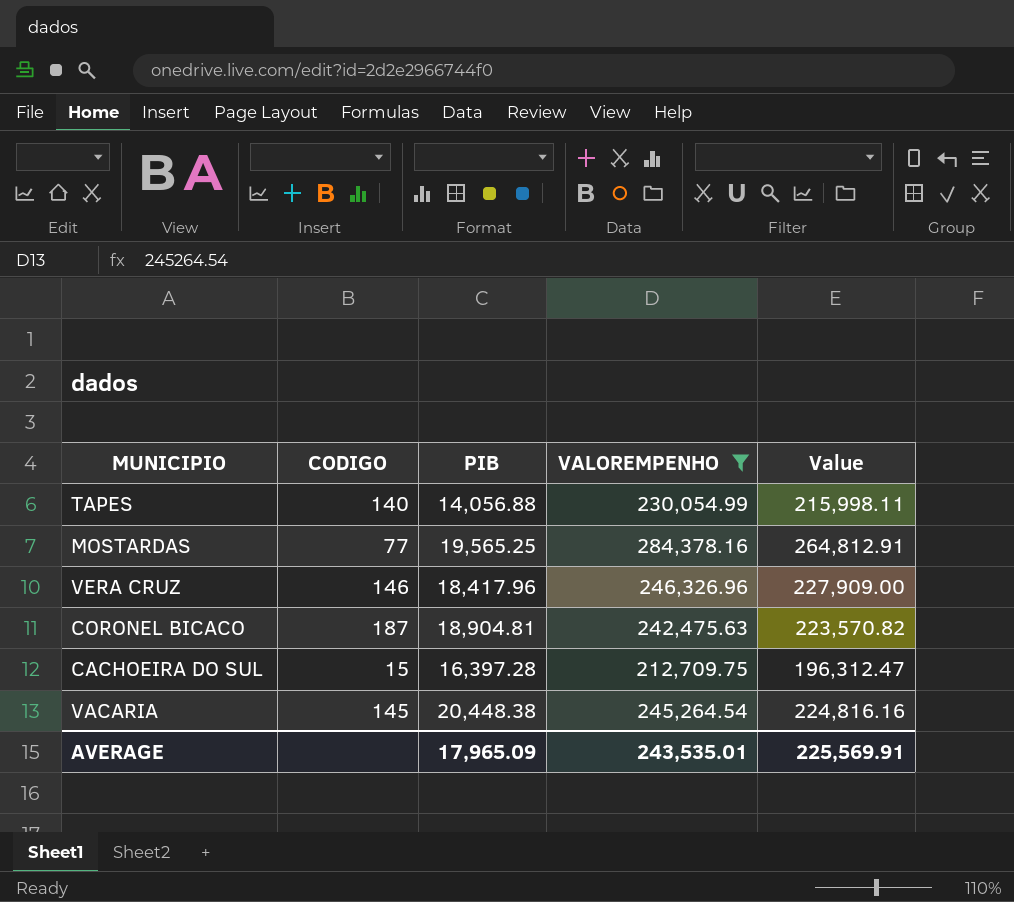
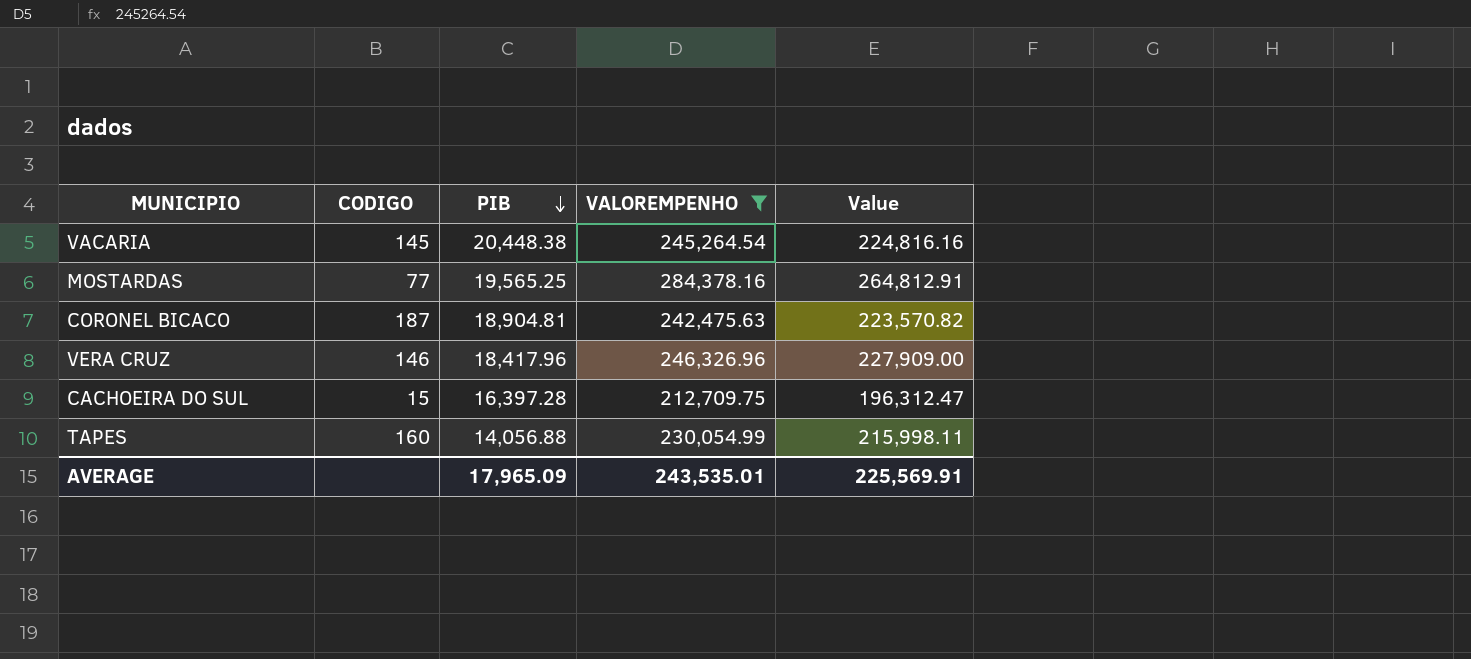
row order: none -> PIB descending
TAPES | CODIGO: 140 -> 160

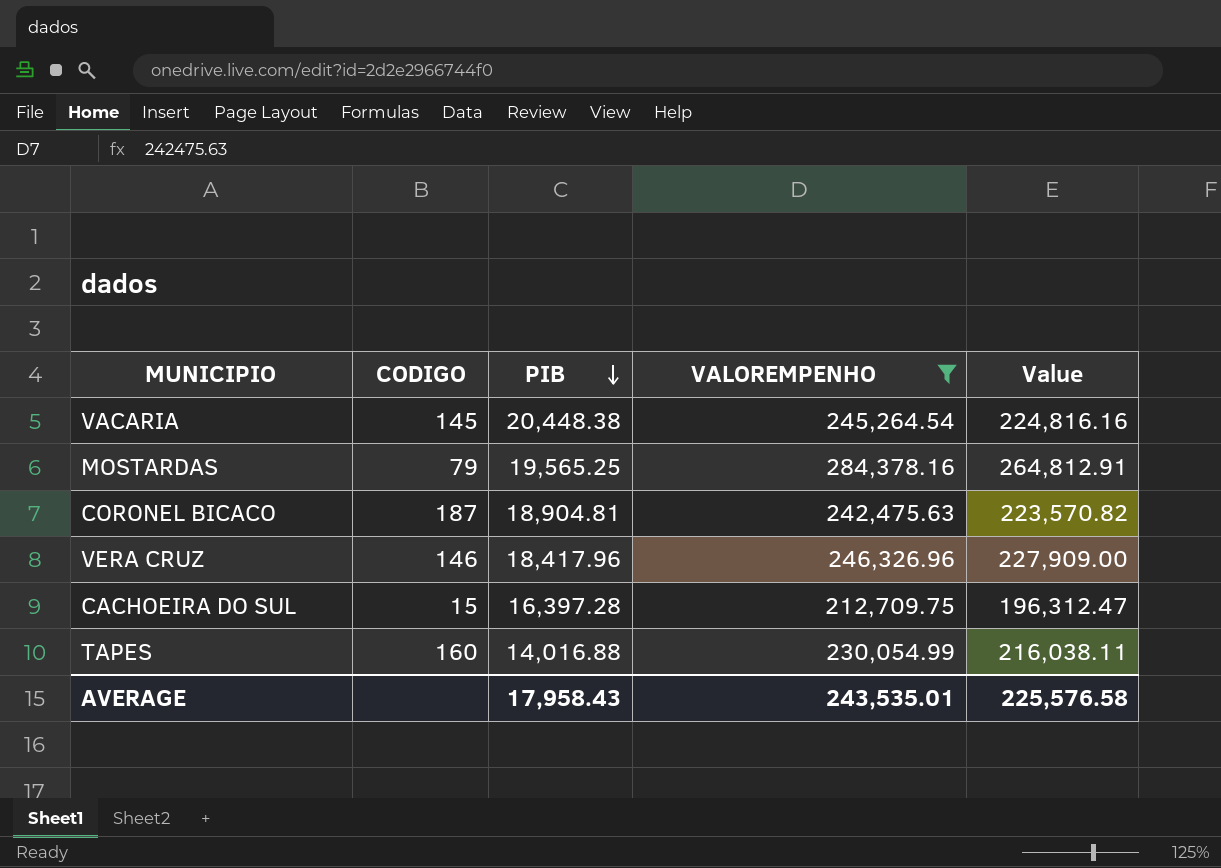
MOSTARDAS | CODIGO: 77 -> 79
TAPES | PIB: 14,056.88 -> 14,016.88
TAPES | Value: 215,998.11 -> 216,038.11
AVERAGE | PIB: 17,965.09 -> 17,958.43
AVERAGE | Value: 225,569.91 -> 225,576.58

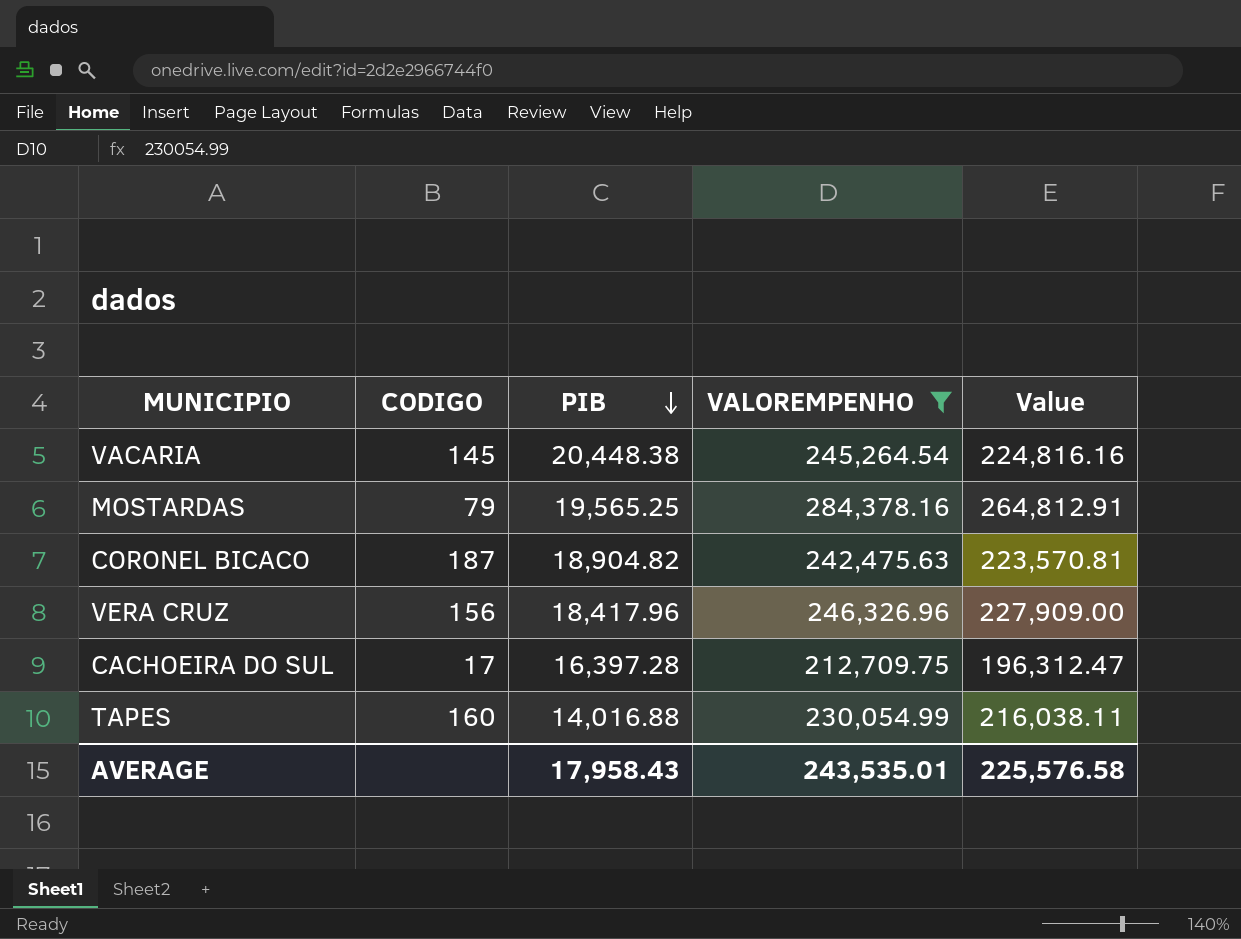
CORONEL BICACO | PIB: 18,904.81 -> 18,904.82
CORONEL BICACO | Value: 223,570.82 -> 223,570.81
VERA CRUZ | CODIGO: 146 -> 156
CACHOEIRA DO SUL | CODIGO: 15 -> 17

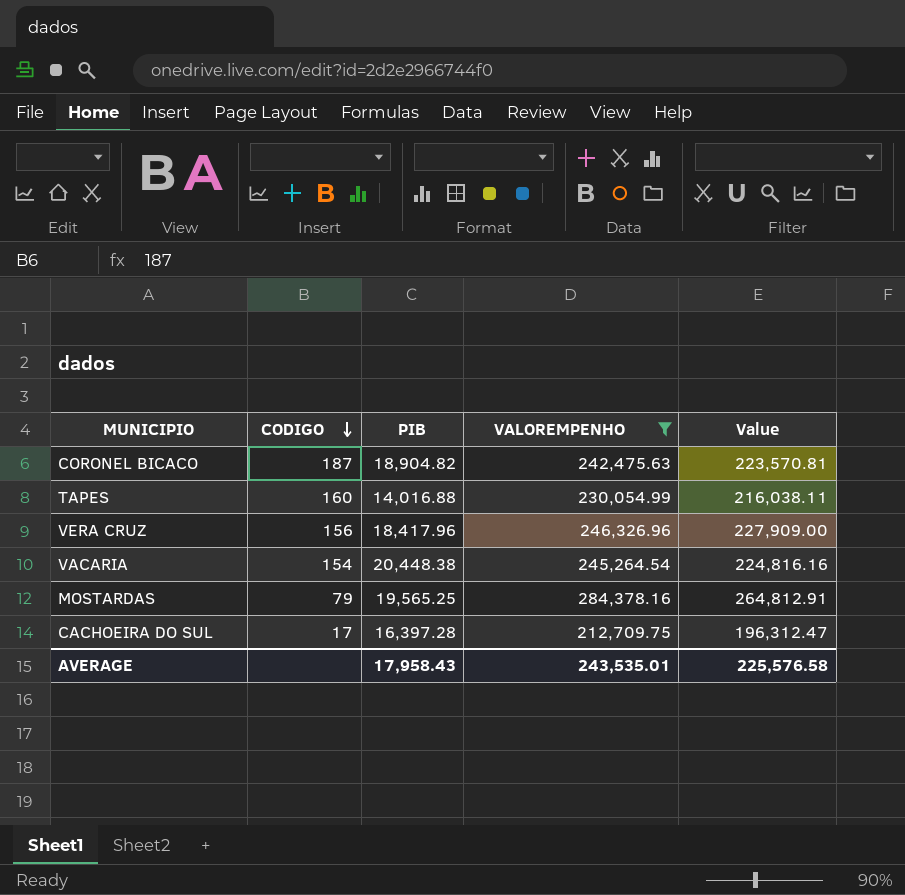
row order: PIB descending -> CODIGO descending
VACARIA | CODIGO: 145 -> 154

